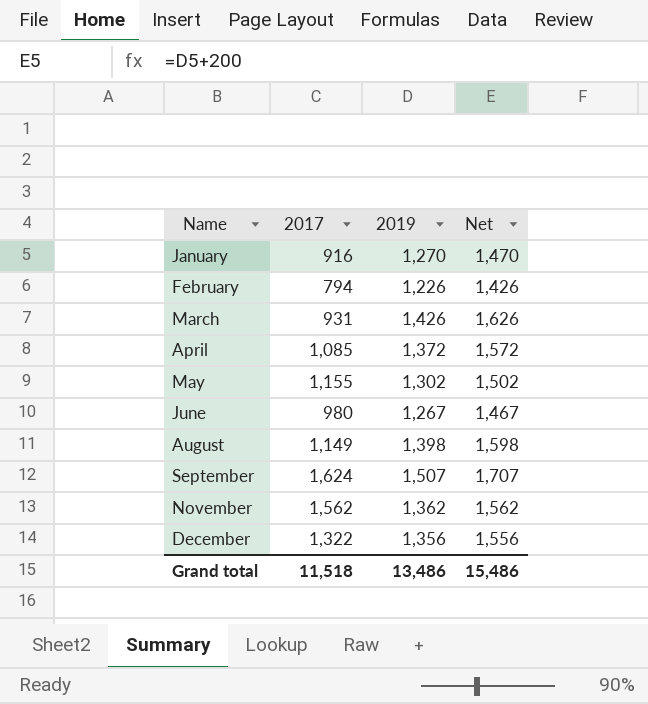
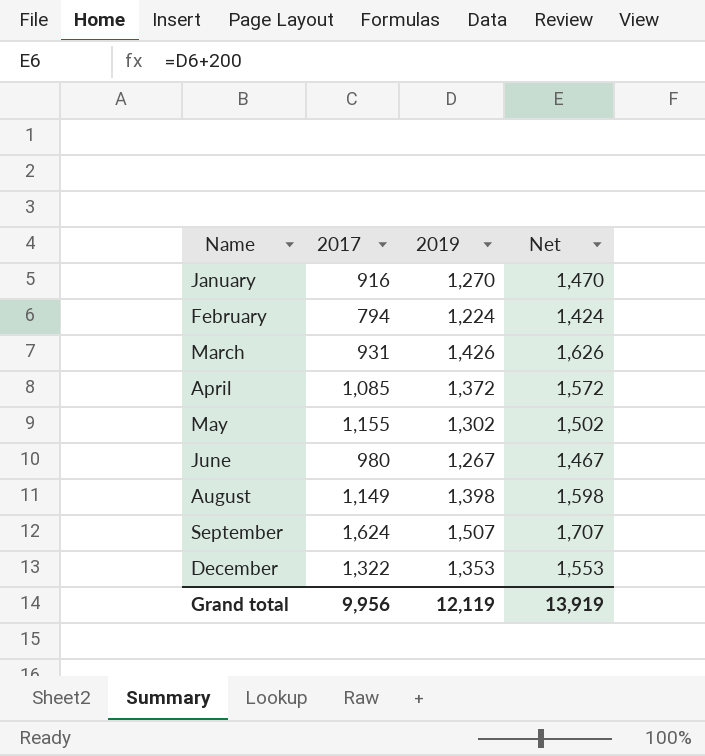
row November: 1,562 | 1,362 | 1,562 -> none
February | 2019: 1,226 -> 1,224
February | Net: 1,426 -> 1,424
December | 2019: 1,356 -> 1,353
December | Net: 1,556 -> 1,553
Grand total | 2017: 11,518 -> 9,956
Grand total | 2019: 13,486 -> 12,119
Grand total | Net: 15,486 -> 13,919

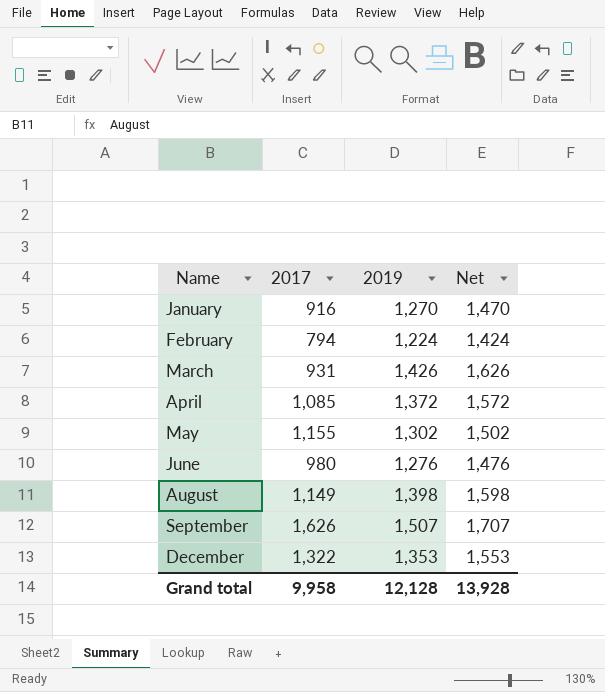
June | 2019: 1,267 -> 1,276
June | Net: 1,467 -> 1,476
September | 2017: 1,624 -> 1,626
Grand total | 2017: 9,956 -> 9,958
Grand total | 2019: 12,119 -> 12,128
Grand total | Net: 13,919 -> 13,928

